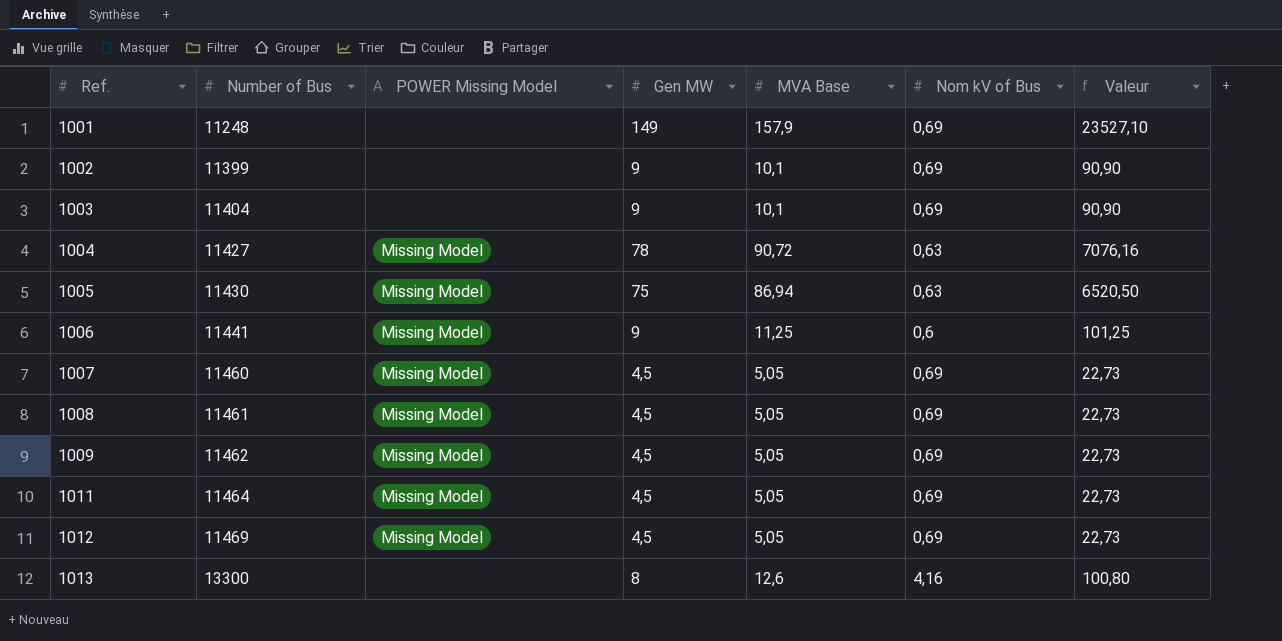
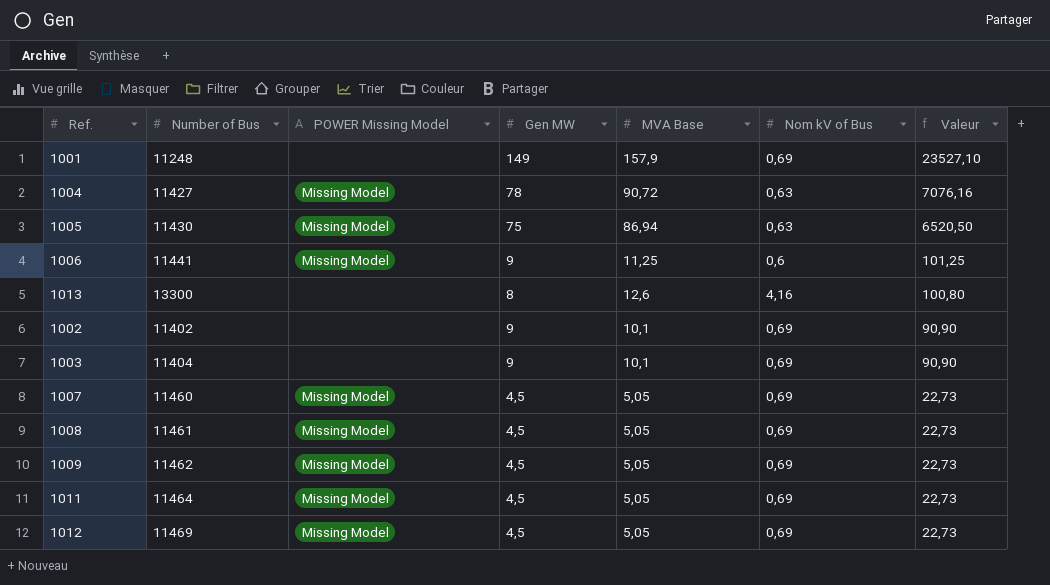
row order: Ref. ascending -> Valeur descending
1002 | Number of Bus: 11399 -> 11402

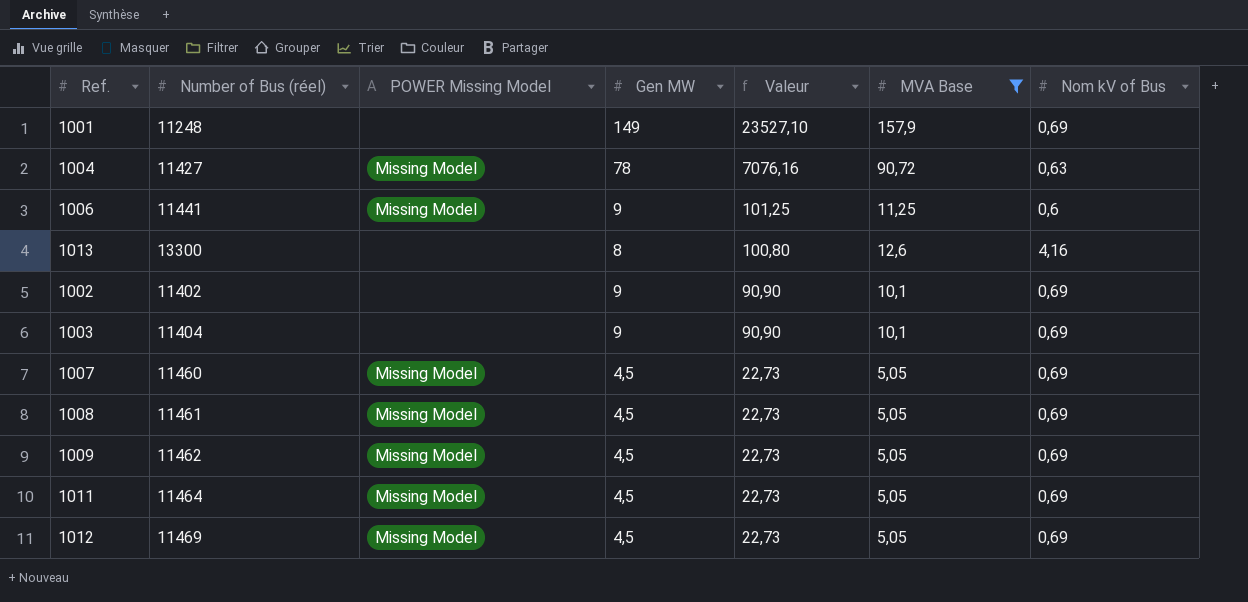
filter: none -> MVA Base != 86,94
column name: Number of Bus -> Number of Bus (réel)
column Valeur | position: 7 -> 5

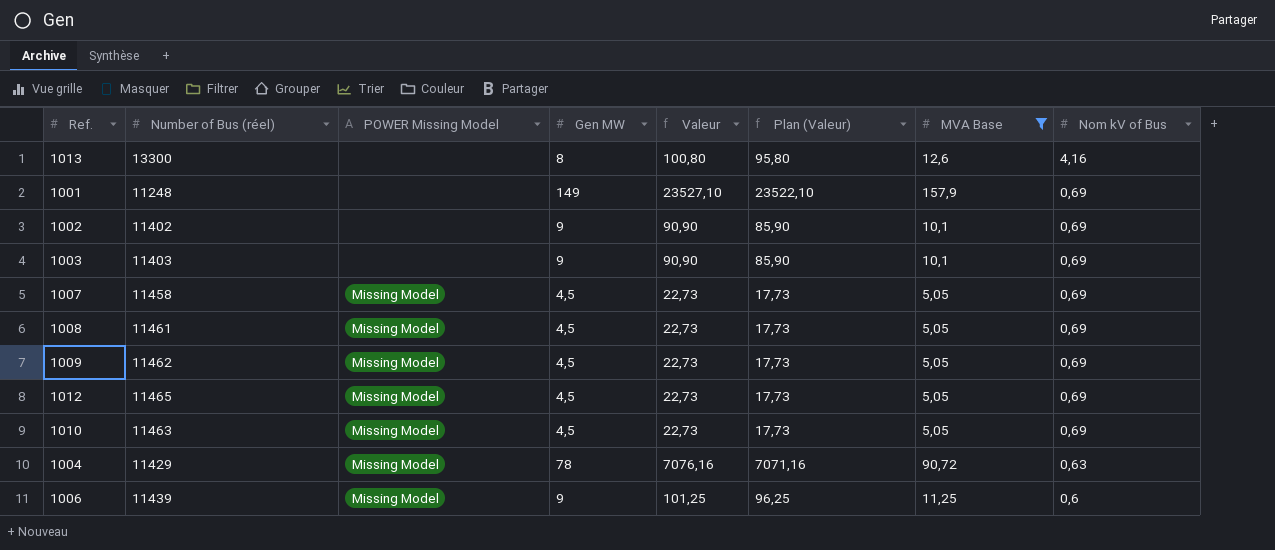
row order: Valeur descending -> Nom kV of Bus descending
column Plan (Valeur) | formula: none -> [Valeur] - 5
row 1011: 11464 | Missing Model | 4,5 | 22,73 | 5,05 | 0,69 -> none
1003 | Number of Bus (réel): 11404 -> 11403
1007 | Number of Bus (réel): 11460 -> 11458
1012 | Number of Bus (réel): 11469 -> 11465
row 1010: none -> 11463 | Missing Model | 4,5 | 22,73 | 17,73 | 5,05 | 0,69
1004 | Number of Bus (réel): 11427 -> 11429
1006 | Number of Bus (réel): 11441 -> 11439

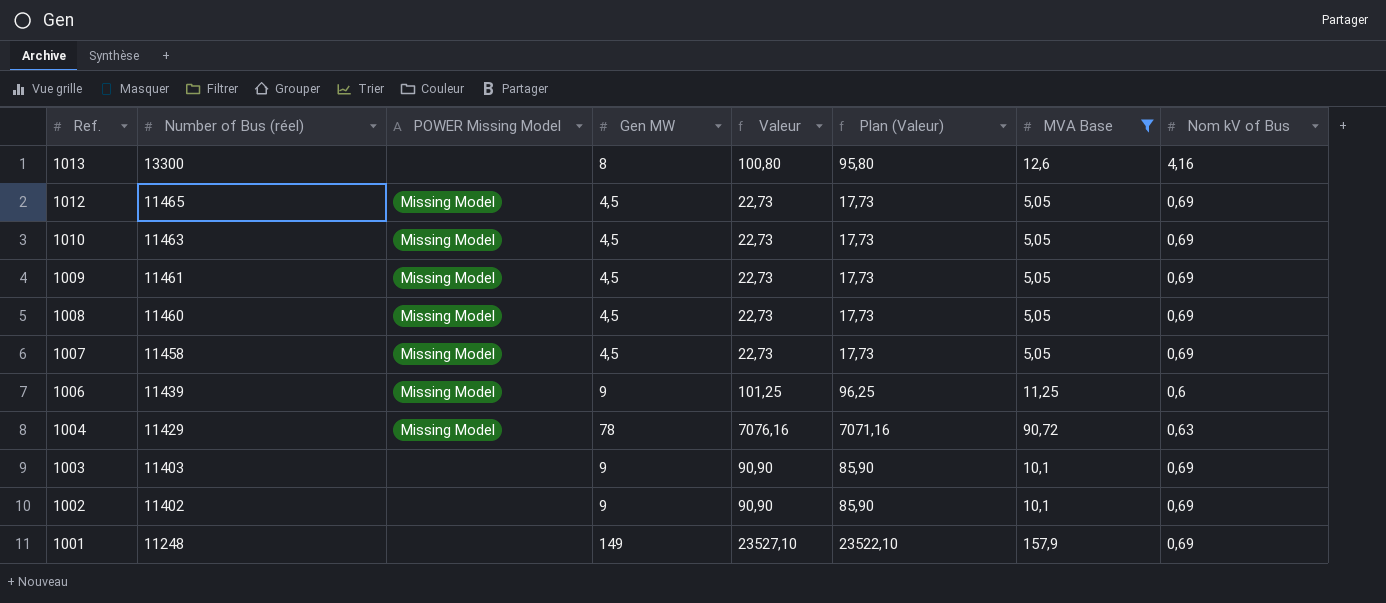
row order: Nom kV of Bus descending -> Ref. descending
1009 | Number of Bus (réel): 11462 -> 11461
1008 | Number of Bus (réel): 11461 -> 11460

